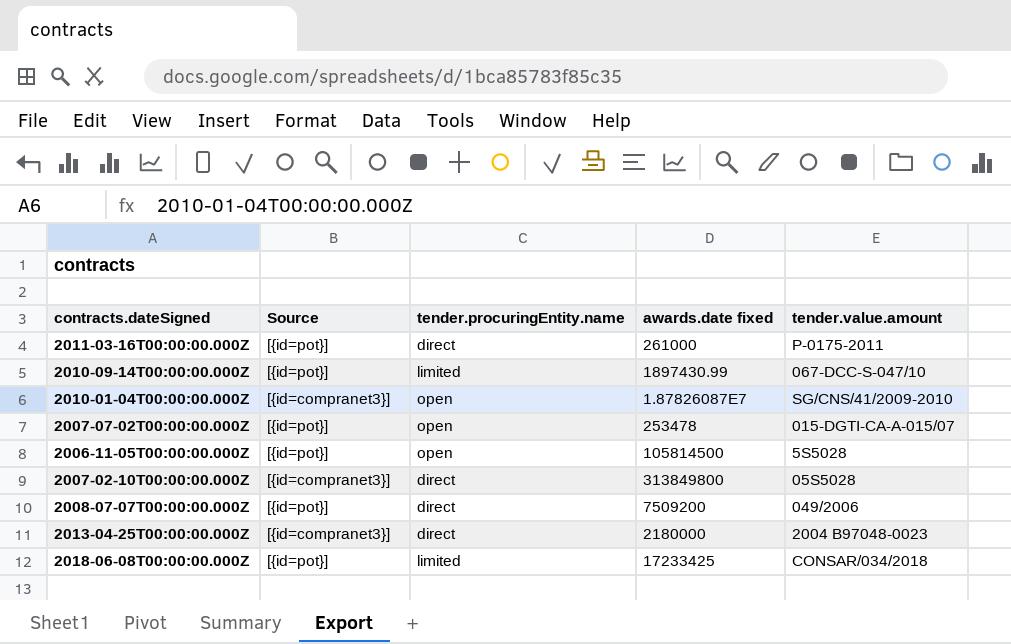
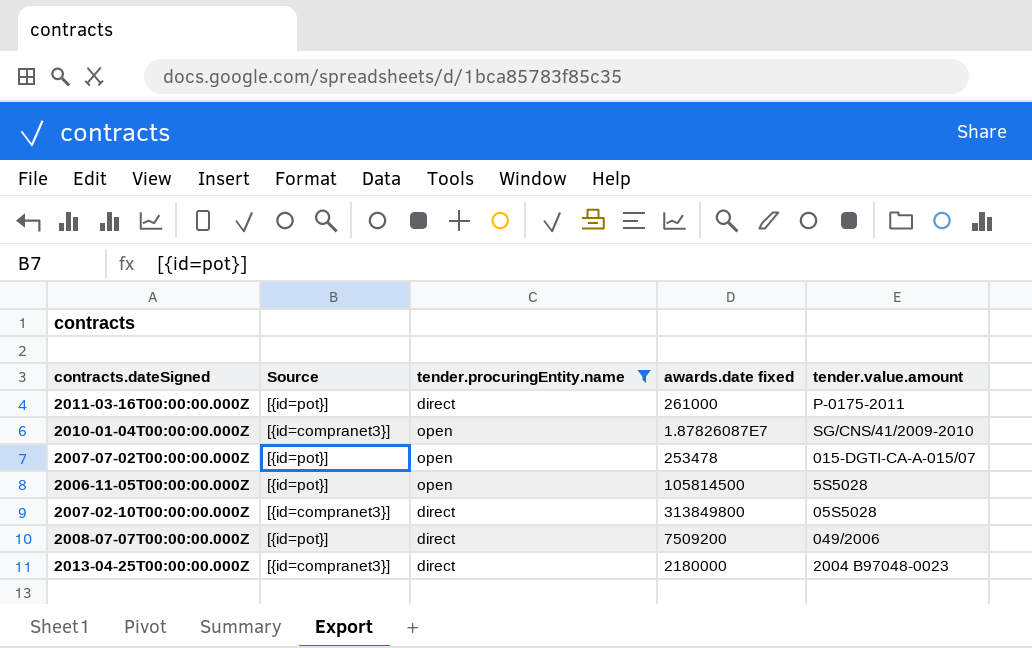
filter: none -> tender.procuringEntity.name != limited

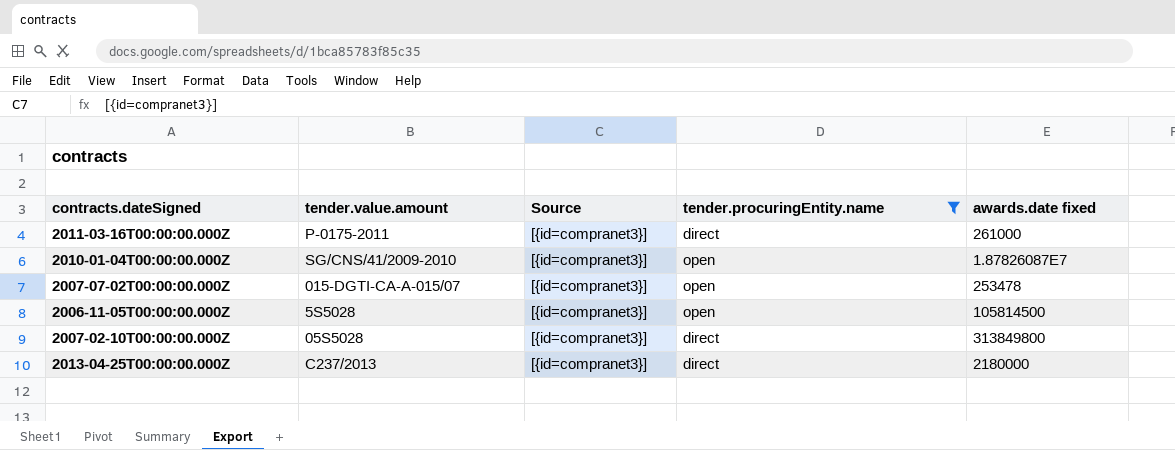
column tender.value.amount | position: 5 -> 2
row 2008-07-07T00:00:00.000Z: [{id=pot}] | direct | 7509200 | 049/2006 -> none
2011-03-16T00:00:00.000Z | Source: [{id=pot}] -> [{id=compranet3}]
2007-07-02T00:00:00.000Z | Source: [{id=pot}] -> [{id=compranet3}]
2006-11-05T00:00:00.000Z | Source: [{id=pot}] -> [{id=compranet3}]
2013-04-25T00:00:00.000Z | tender.value.amount: 2004 B97048-0023 -> C237/2013

